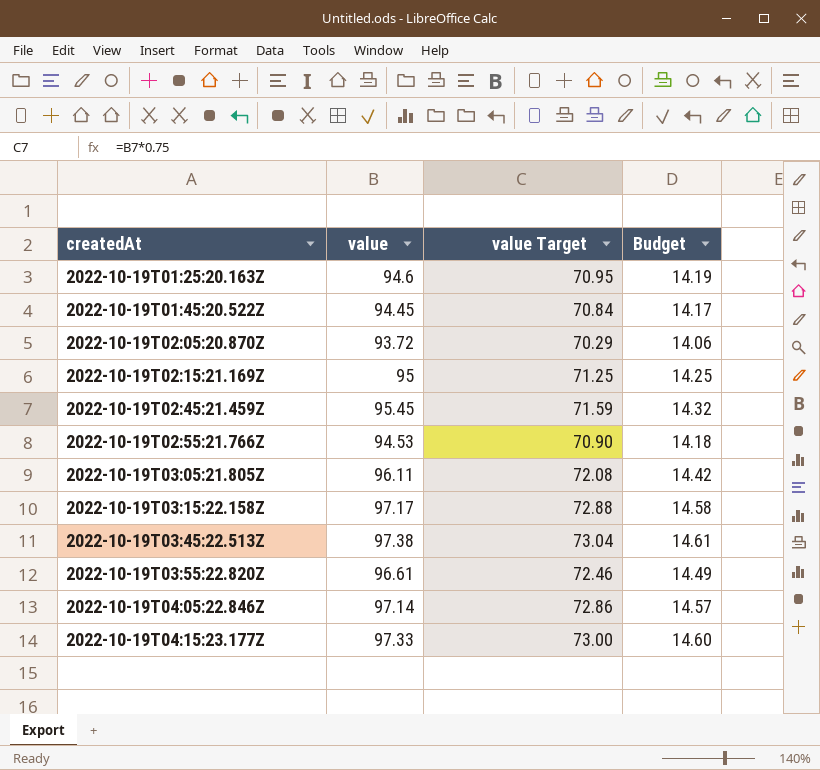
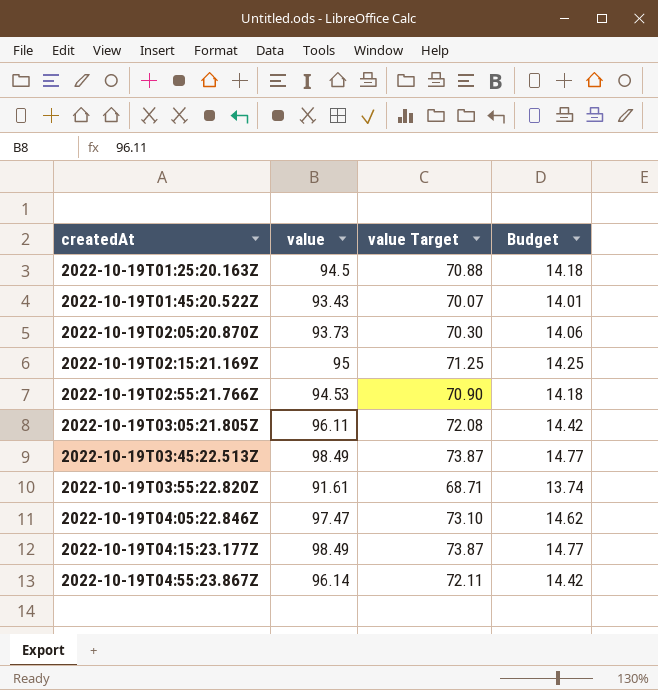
row 2022-10-19T02:45:21.459Z: 95.45 | 71.59 | 14.32 -> none
row 2022-10-19T03:15:22.158Z: 97.17 | 72.88 | 14.58 -> none
2022-10-19T01:25:20.163Z | value: 94.6 -> 94.5
2022-10-19T01:25:20.163Z | value Target: 70.95 -> 70.88
2022-10-19T01:25:20.163Z | Budget: 14.19 -> 14.18
2022-10-19T01:45:20.522Z | value: 94.45 -> 93.43
2022-10-19T01:45:20.522Z | value Target: 70.84 -> 70.07
2022-10-19T01:45:20.522Z | Budget: 14.17 -> 14.01
2022-10-19T02:05:20.870Z | value: 93.72 -> 93.73
2022-10-19T02:05:20.870Z | value Target: 70.29 -> 70.30
2022-10-19T03:45:22.513Z | value: 97.38 -> 98.49
2022-10-19T03:45:22.513Z | value Target: 73.04 -> 73.87
2022-10-19T03:45:22.513Z | Budget: 14.61 -> 14.77
2022-10-19T03:55:22.820Z | value: 96.61 -> 91.61
2022-10-19T03:55:22.820Z | value Target: 72.46 -> 68.71
2022-10-19T03:55:22.820Z | Budget: 14.49 -> 13.74
2022-10-19T04:05:22.846Z | value: 97.14 -> 97.47
2022-10-19T04:05:22.846Z | value Target: 72.86 -> 73.10
2022-10-19T04:05:22.846Z | Budget: 14.57 -> 14.62
2022-10-19T04:15:23.177Z | value: 97.33 -> 98.49
2022-10-19T04:15:23.177Z | value Target: 73.00 -> 73.87
2022-10-19T04:15:23.177Z | Budget: 14.60 -> 14.77
row 2022-10-19T04:55:23.867Z: none -> 96.14 | 72.11 | 14.42

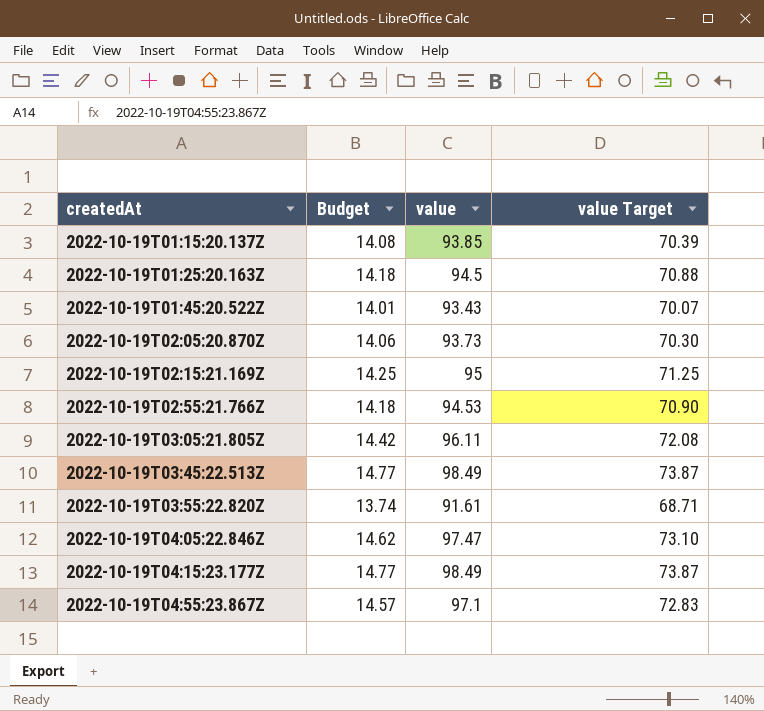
column Budget | position: 4 -> 2
row 2022-10-19T01:15:20.137Z: none -> 14.08 | 93.85 | 70.39
2022-10-19T04:55:23.867Z | Budget: 14.42 -> 14.57
2022-10-19T04:55:23.867Z | value: 96.14 -> 97.1
2022-10-19T04:55:23.867Z | value Target: 72.11 -> 72.83

